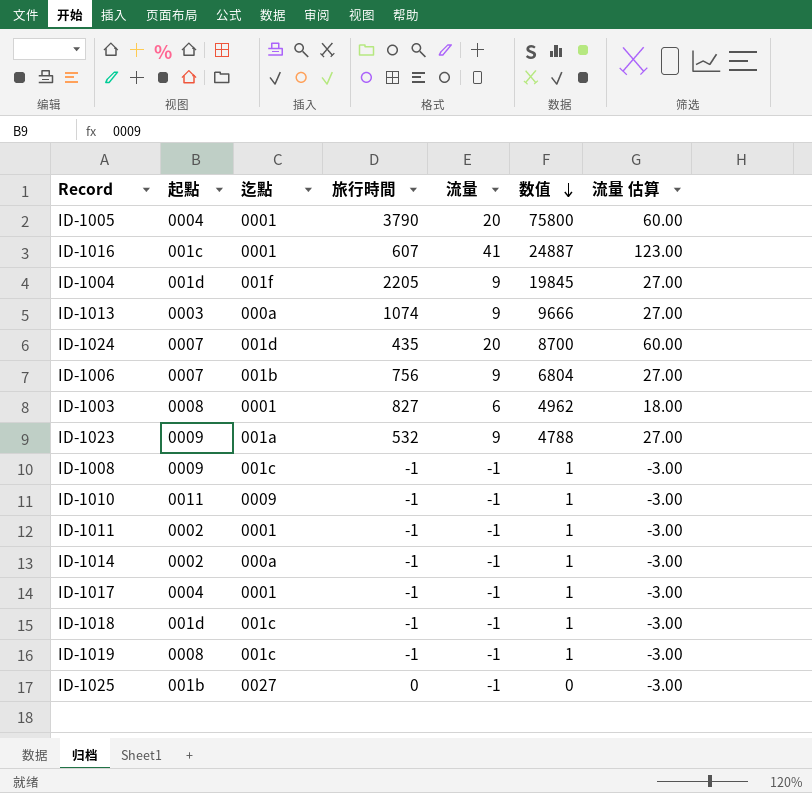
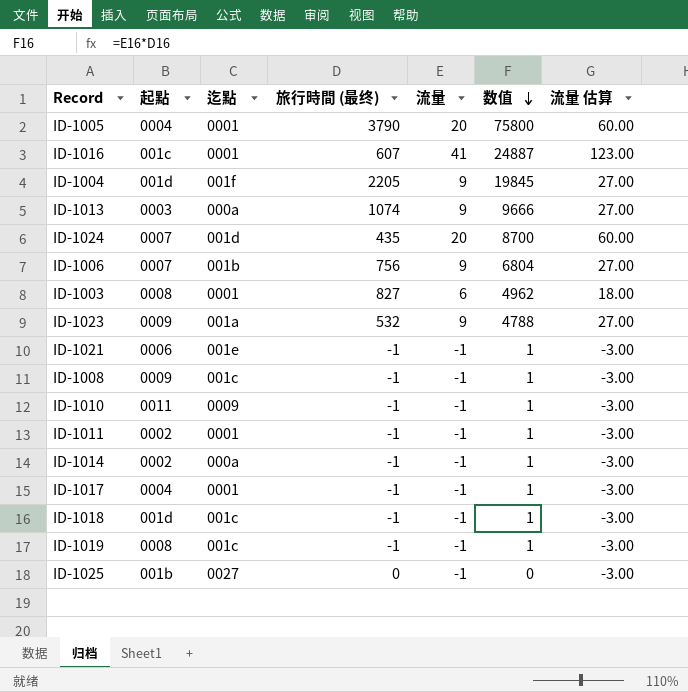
column name: 旅行時間 -> 旅行時間 (最终)
row ID-1021: none -> 0006 | 001e | -1 | -1 | 1 | -3.00

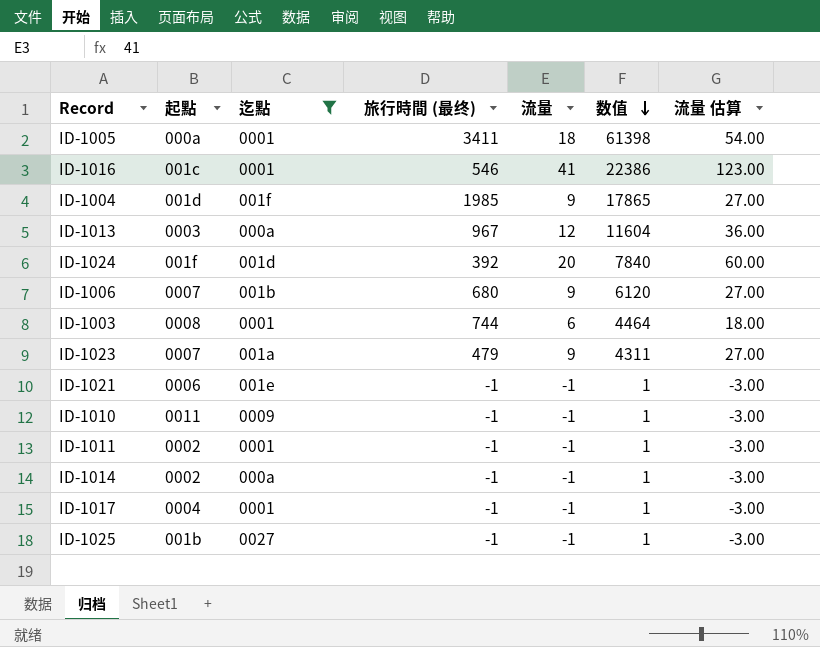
filter: none -> 迄點 != 001c
ID-1005 | 起點: 0004 -> 000a
ID-1005 | 旅行時間 (最终): 3790 -> 3411
ID-1005 | 流量: 20 -> 18
ID-1005 | 数值: 75800 -> 61398
ID-1005 | 流量 估算: 60.00 -> 54.00
ID-1016 | 旅行時間 (最终): 607 -> 546
ID-1016 | 数值: 24887 -> 22386
ID-1004 | 旅行時間 (最终): 2205 -> 1985
ID-1004 | 数值: 19845 -> 17865
ID-1013 | 旅行時間 (最终): 1074 -> 967
ID-1013 | 流量: 9 -> 12
ID-1013 | 数值: 9666 -> 11604
ID-1013 | 流量 估算: 27.00 -> 36.00
ID-1024 | 起點: 0007 -> 001f
ID-1024 | 旅行時間 (最终): 435 -> 392
ID-1024 | 数值: 8700 -> 7840
ID-1006 | 旅行時間 (最终): 756 -> 680
ID-1006 | 数值: 6804 -> 6120
ID-1003 | 旅行時間 (最终): 827 -> 744
ID-1003 | 数值: 4962 -> 4464
ID-1023 | 起點: 0009 -> 0007
ID-1023 | 旅行時間 (最终): 532 -> 479
ID-1023 | 数值: 4788 -> 4311
ID-1025 | 旅行時間 (最终): 0 -> -1
ID-1025 | 数值: 0 -> 1

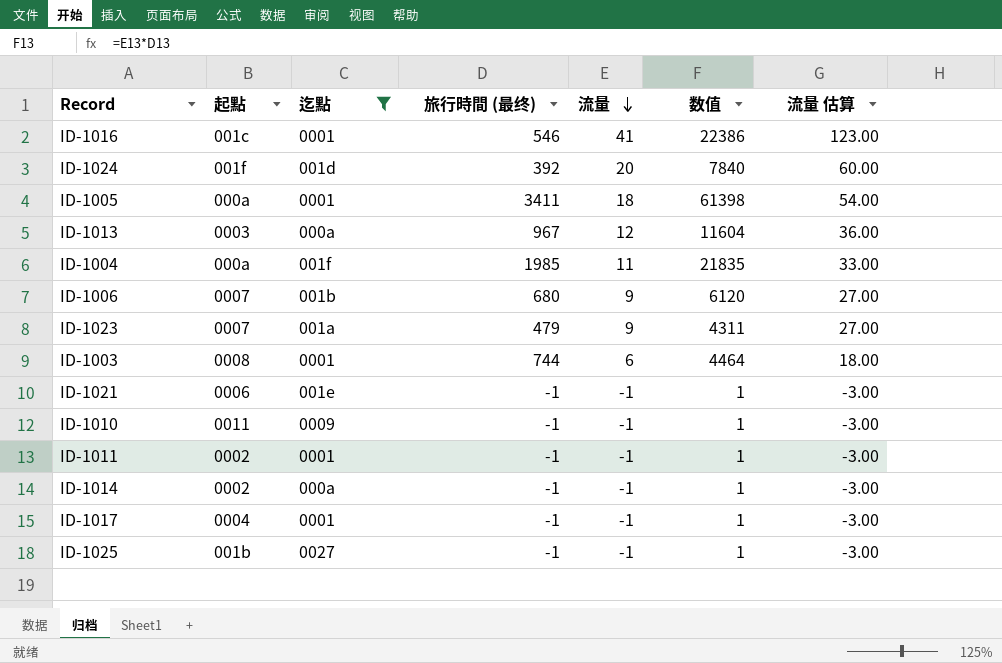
row order: 数值 descending -> 流量 descending
ID-1004 | 起點: 001d -> 000a
ID-1004 | 流量: 9 -> 11
ID-1004 | 数值: 17865 -> 21835
ID-1004 | 流量 估算: 27.00 -> 33.00

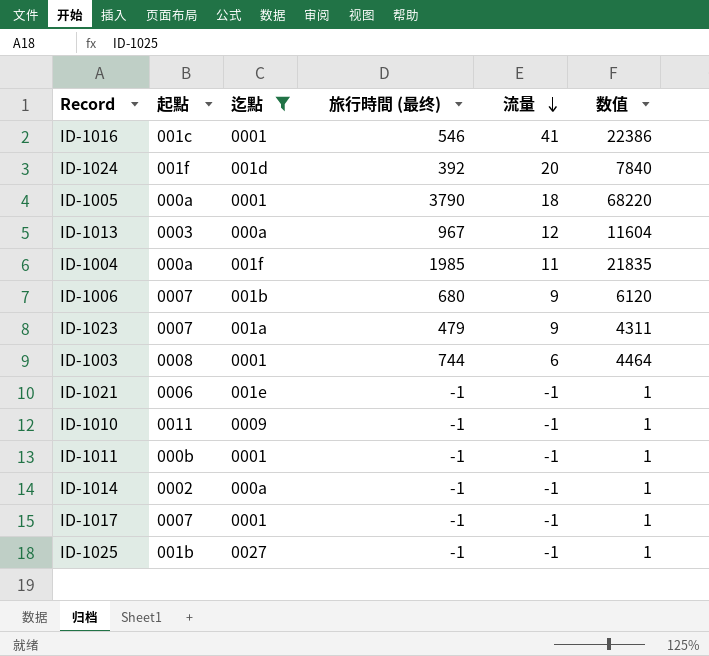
column 流量 估算 | formula: [流量] * 3 -> none
ID-1005 | 旅行時間 (最终): 3411 -> 3790
ID-1005 | 数值: 61398 -> 68220
ID-1011 | 起點: 0002 -> 000b
ID-1017 | 起點: 0004 -> 0007

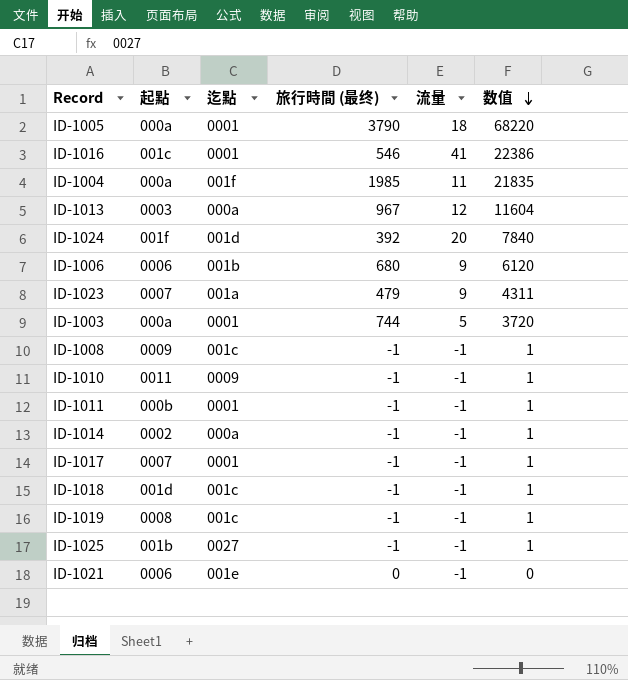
filter: 迄點 != 001c -> none
row order: 流量 descending -> 数值 descending
ID-1006 | 起點: 0007 -> 0006
ID-1003 | 起點: 0008 -> 000a
ID-1003 | 流量: 6 -> 5
ID-1003 | 数值: 4464 -> 3720
ID-1021 | 旅行時間 (最终): -1 -> 0
ID-1021 | 数值: 1 -> 0

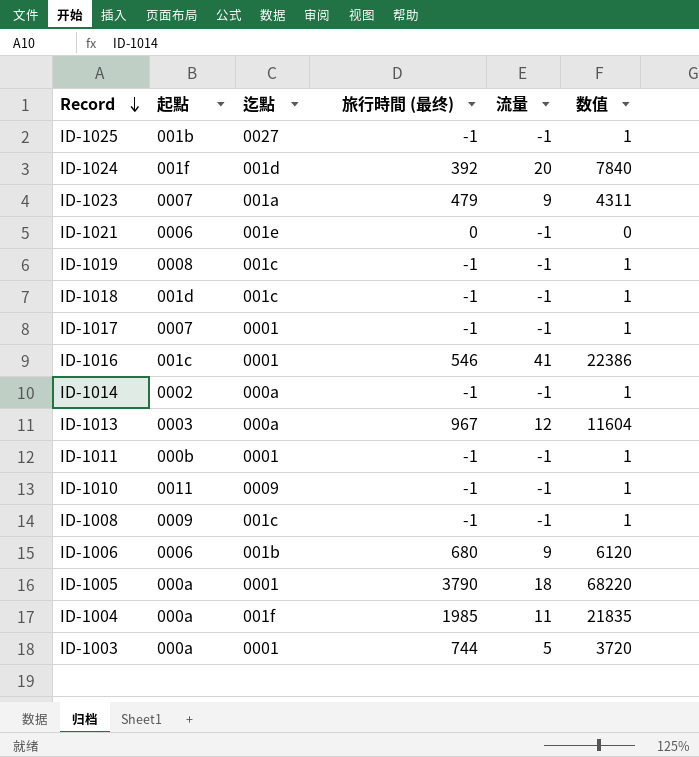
row order: 数值 descending -> Record descending

